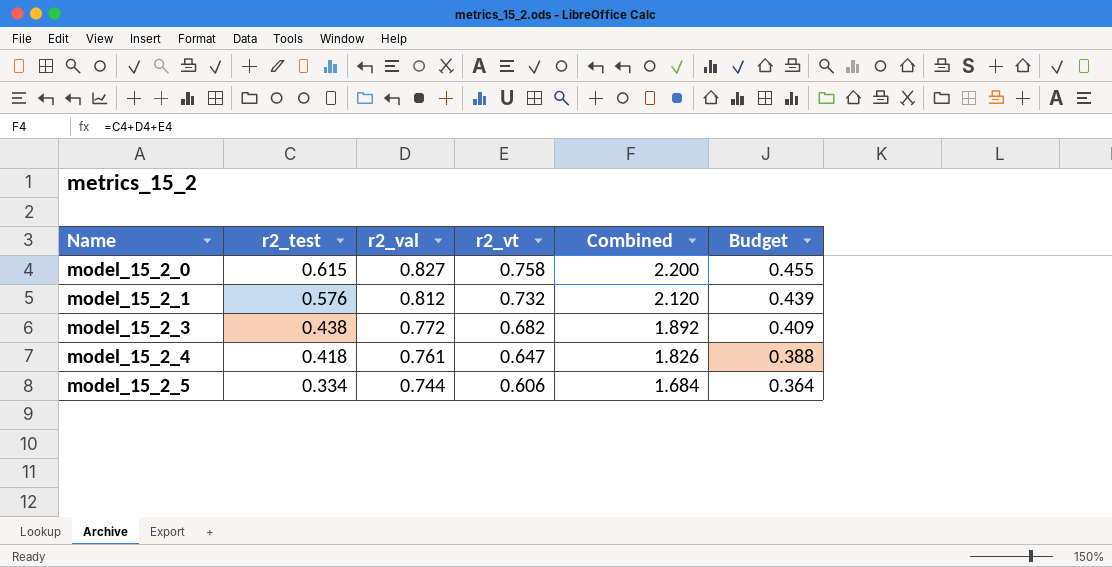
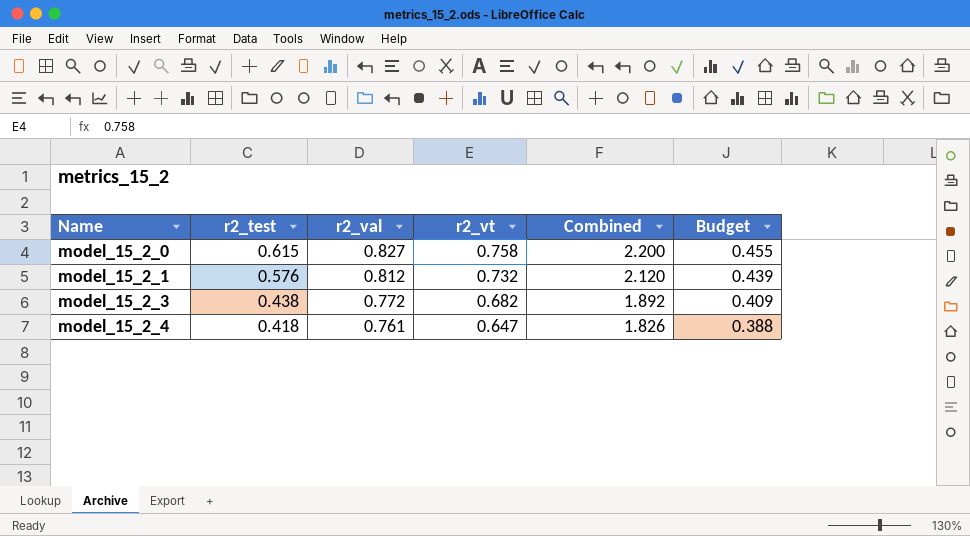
row model_15_2_5: 0.334 | 0.744 | 0.606 | 1.684 | 0.364 -> none

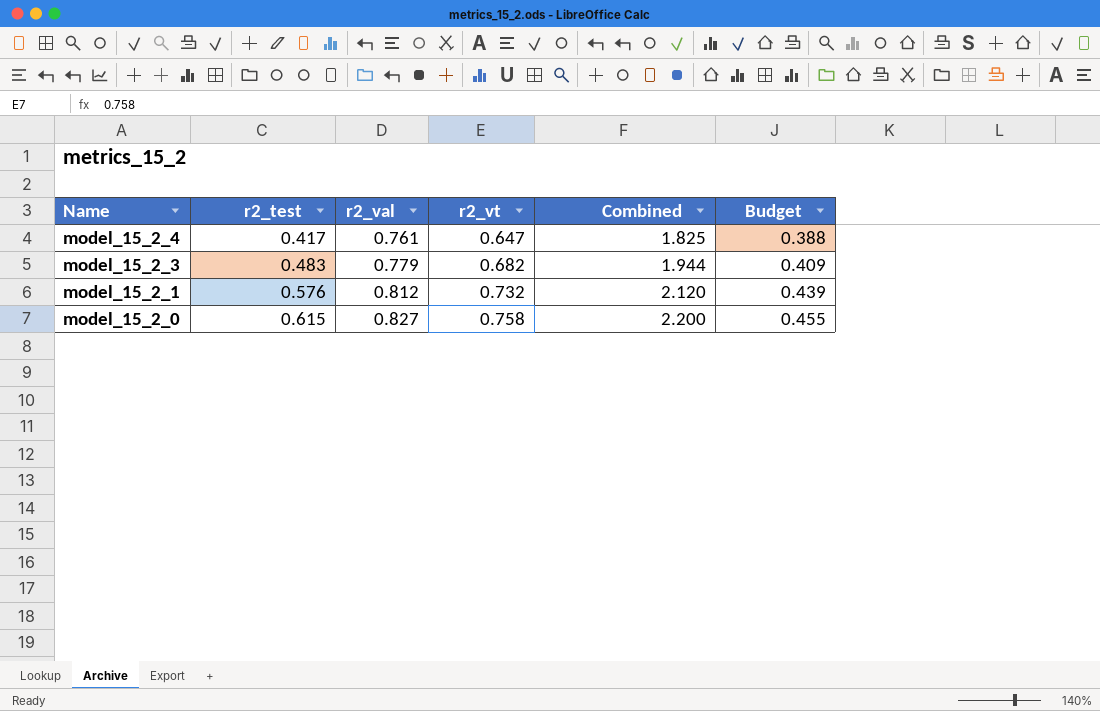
row order: Name ascending -> Name descending
model_15_2_4 | r2_test: 0.418 -> 0.417
model_15_2_4 | Combined: 1.826 -> 1.825
model_15_2_3 | r2_test: 0.438 -> 0.483
model_15_2_3 | r2_val: 0.772 -> 0.779
model_15_2_3 | Combined: 1.892 -> 1.944

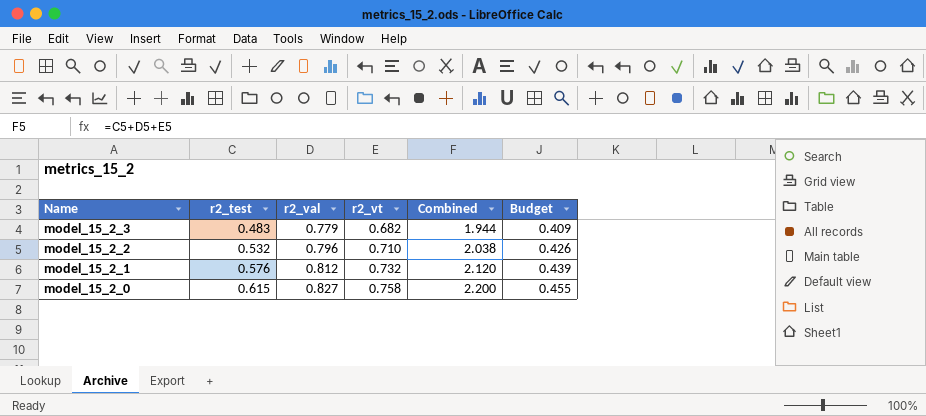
row model_15_2_4: 0.417 | 0.761 | 0.647 | 1.825 | 0.388 -> none
row model_15_2_2: none -> 0.532 | 0.796 | 0.710 | 2.038 | 0.426

